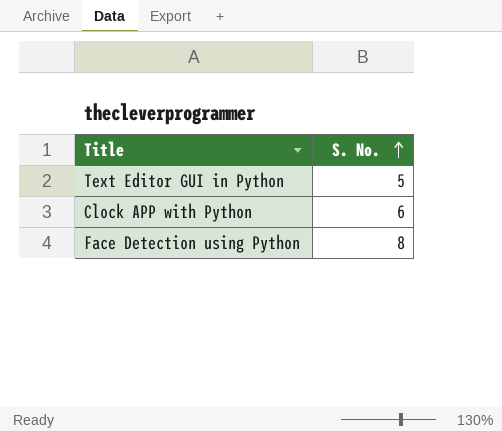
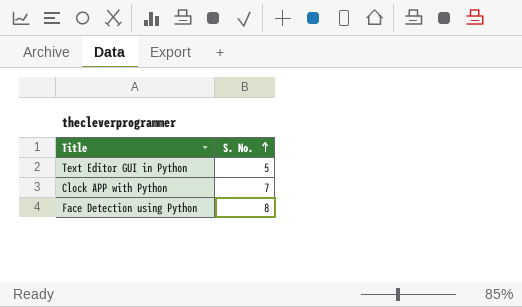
Clock APP with Python | S. No.: 6 -> 7

